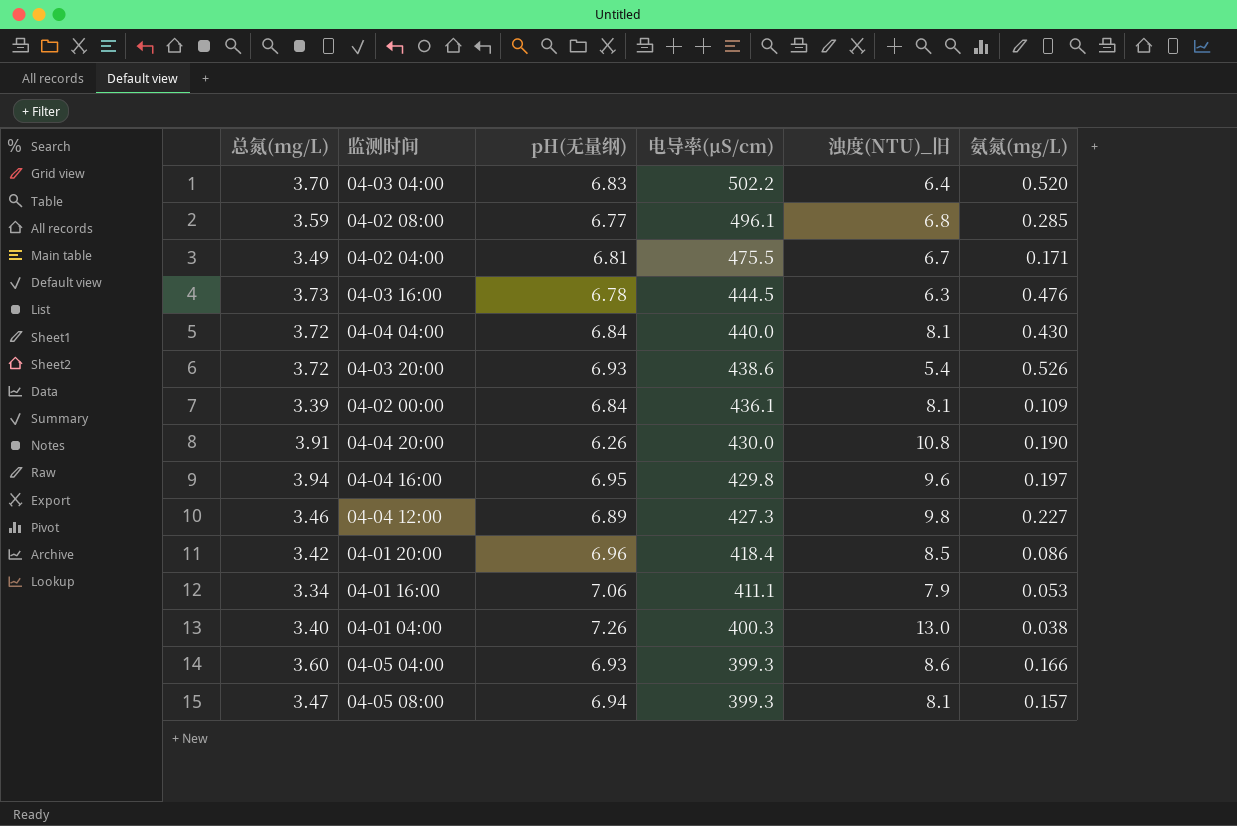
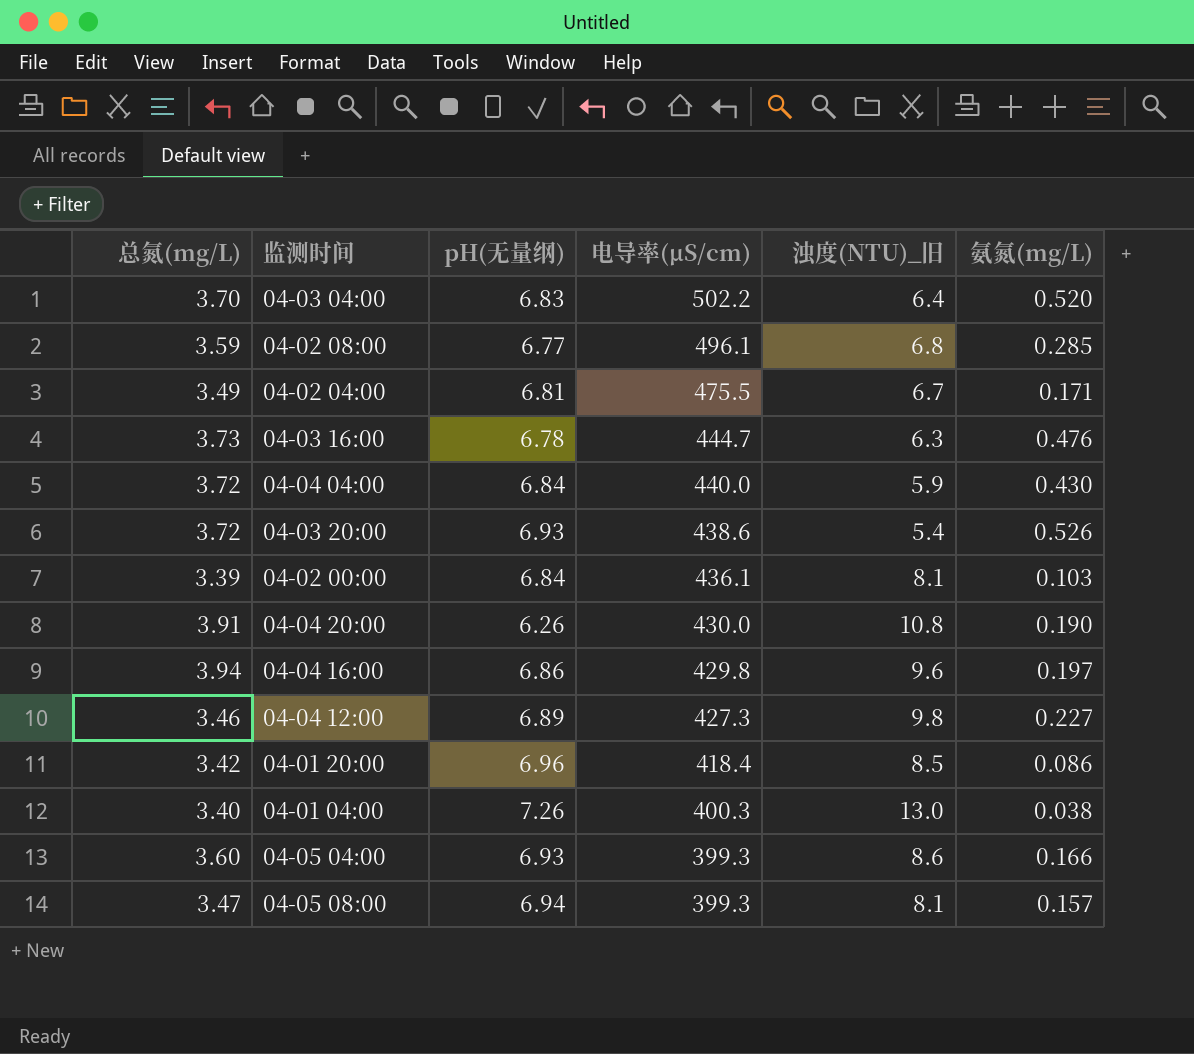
row 04-01 16:00: 3.34 | 7.06 | 411.1 | 7.9 | 0.053 -> none
04-03 16:00 | 电导率(μS/cm): 444.5 -> 444.7
04-04 04:00 | 浊度(NTU)_旧: 8.1 -> 5.9
04-02 00:00 | 氨氮(mg/L): 0.109 -> 0.103
04-04 16:00 | pH(无量纲): 6.95 -> 6.86

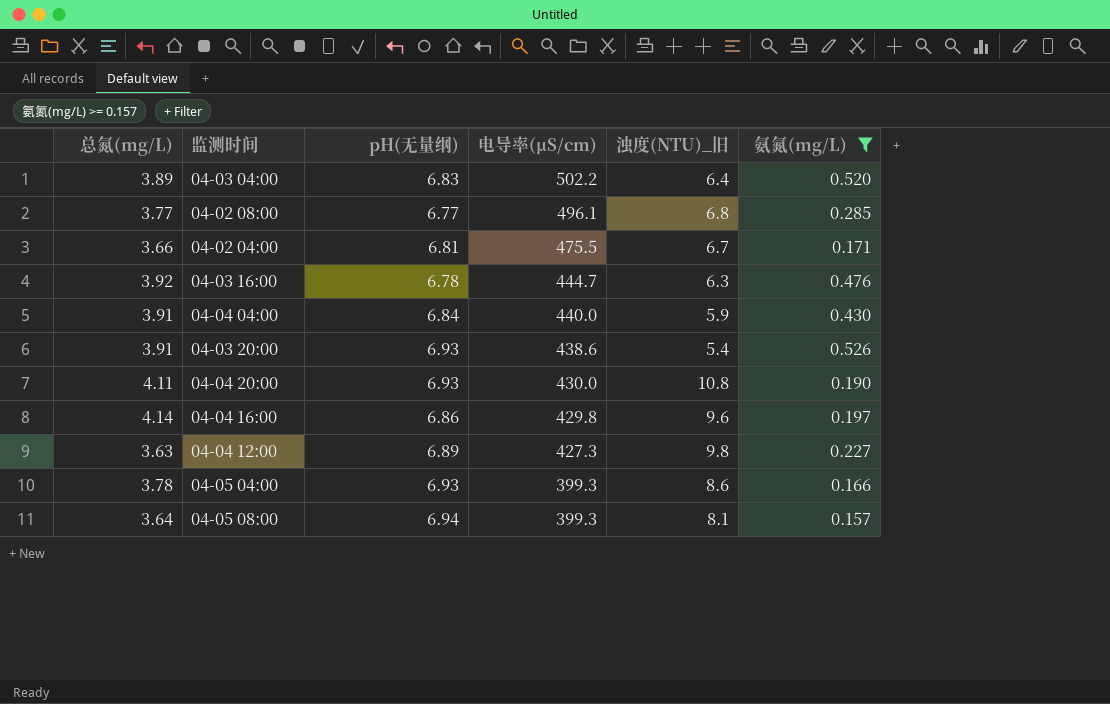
filter: none -> 氨氮(mg/L) >= 0.157
04-03 04:00 | 总氮(mg/L): 3.70 -> 3.89
04-02 08:00 | 总氮(mg/L): 3.59 -> 3.77
04-02 04:00 | 总氮(mg/L): 3.49 -> 3.66
04-03 16:00 | 总氮(mg/L): 3.73 -> 3.92
04-04 04:00 | 总氮(mg/L): 3.72 -> 3.91
04-03 20:00 | 总氮(mg/L): 3.72 -> 3.91
04-04 20:00 | 总氮(mg/L): 3.91 -> 4.11
04-04 20:00 | pH(无量纲): 6.26 -> 6.93
04-04 16:00 | 总氮(mg/L): 3.94 -> 4.14
04-04 12:00 | 总氮(mg/L): 3.46 -> 3.63
04-05 04:00 | 总氮(mg/L): 3.60 -> 3.78
04-05 08:00 | 总氮(mg/L): 3.47 -> 3.64

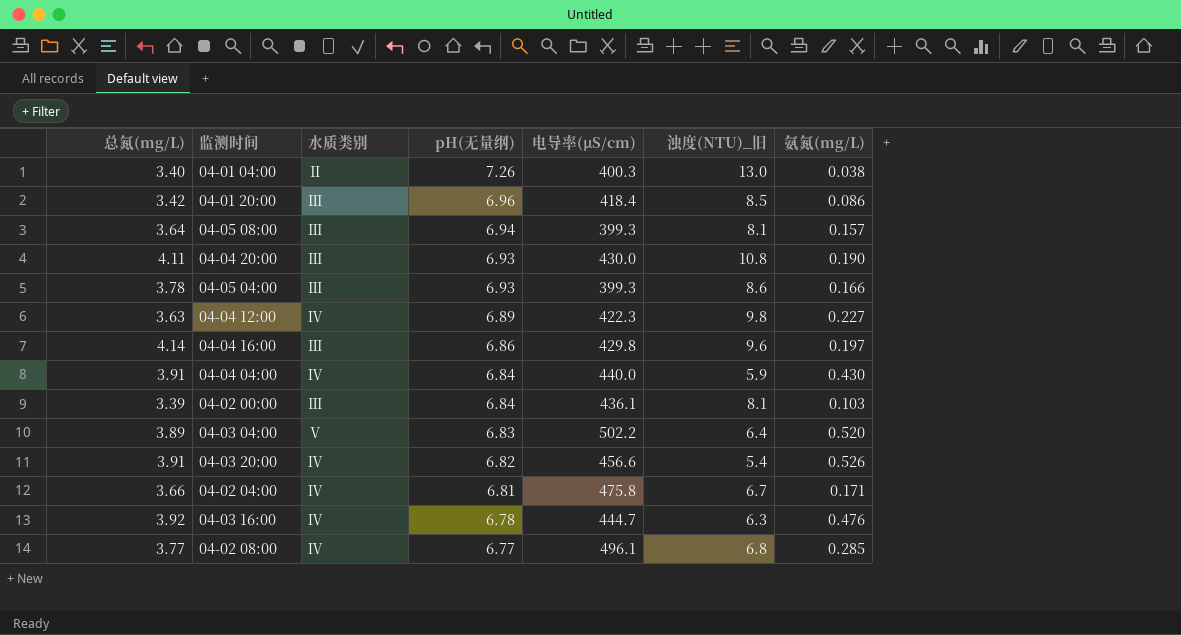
filter: 氨氮(mg/L) >= 0.157 -> none
row order: 电导率(μS/cm) descending -> pH(无量纲) descending
column 水质类别 | position: none -> 3
04-04 12:00 | 电导率(μS/cm): 427.3 -> 422.3
04-03 20:00 | pH(无量纲): 6.93 -> 6.82
04-03 20:00 | 电导率(μS/cm): 438.6 -> 456.6
04-02 04:00 | 电导率(μS/cm): 475.5 -> 475.8

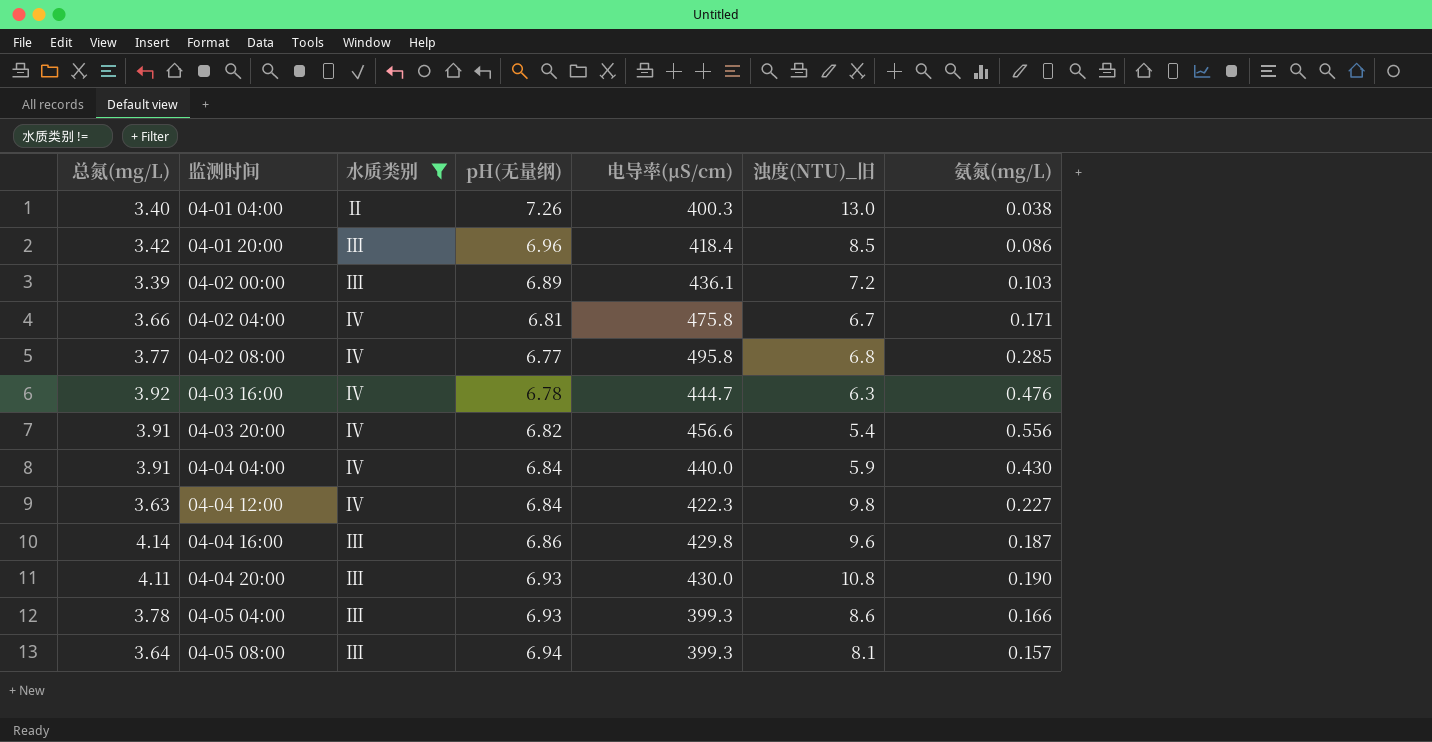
filter: none -> 水质类别 != Ⅴ
row order: pH(无量纲) descending -> 监测时间 ascending
04-02 00:00 | pH(无量纲): 6.84 -> 6.89
04-02 00:00 | 浊度(NTU)_旧: 8.1 -> 7.2
04-02 08:00 | 电导率(μS/cm): 496.1 -> 495.8
04-03 20:00 | 氨氮(mg/L): 0.526 -> 0.556
04-04 12:00 | pH(无量纲): 6.89 -> 6.84
04-04 16:00 | 氨氮(mg/L): 0.197 -> 0.187

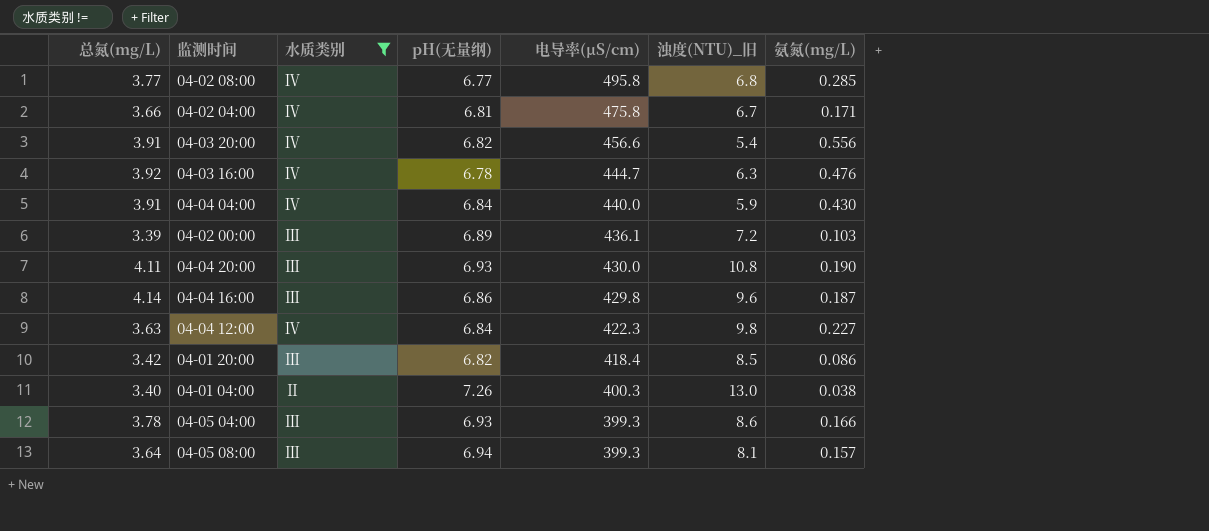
row order: 监测时间 ascending -> 电导率(μS/cm) descending
04-01 20:00 | pH(无量纲): 6.96 -> 6.82

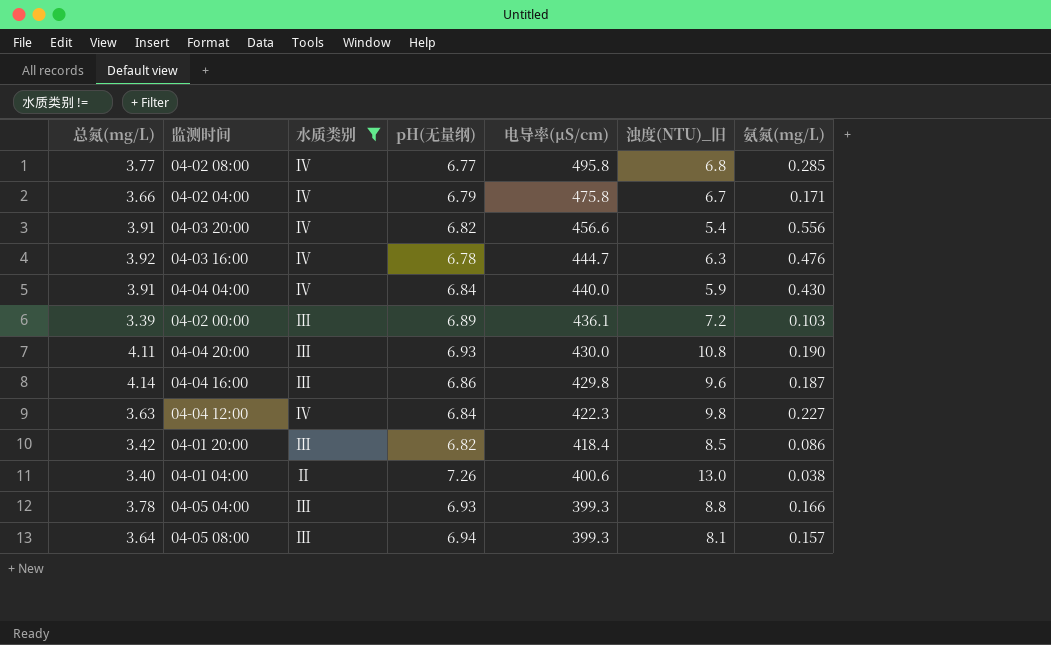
04-02 04:00 | pH(无量纲): 6.81 -> 6.79
04-01 04:00 | 电导率(μS/cm): 400.3 -> 400.6
04-05 04:00 | 浊度(NTU)_旧: 8.6 -> 8.8

